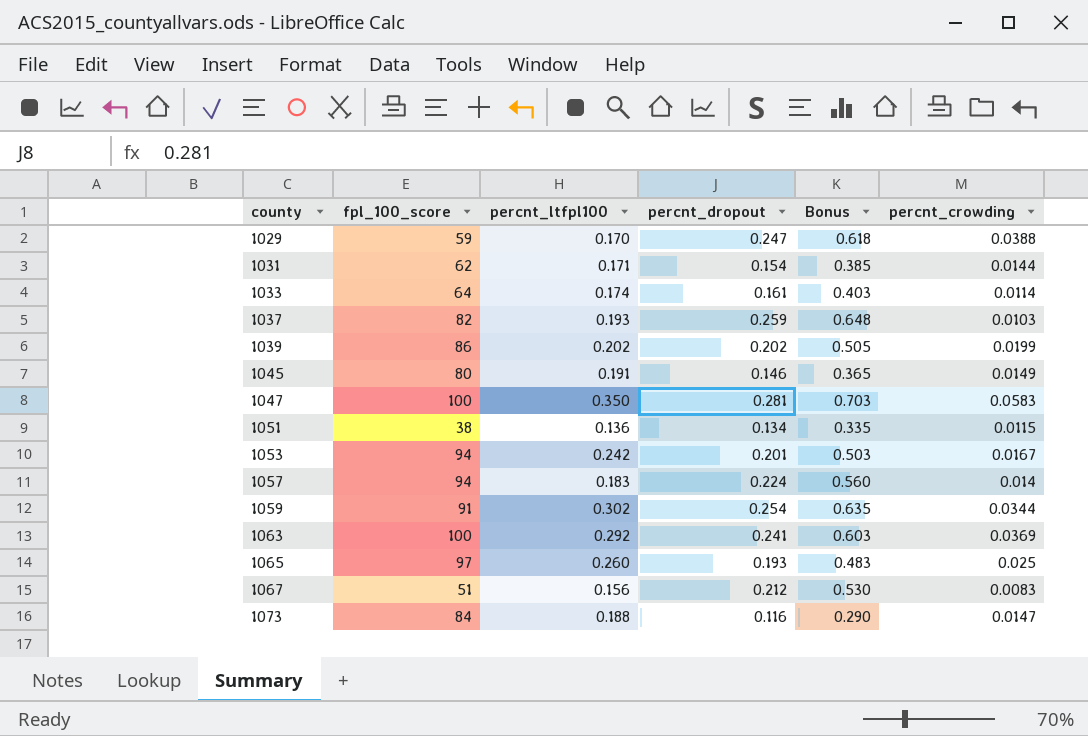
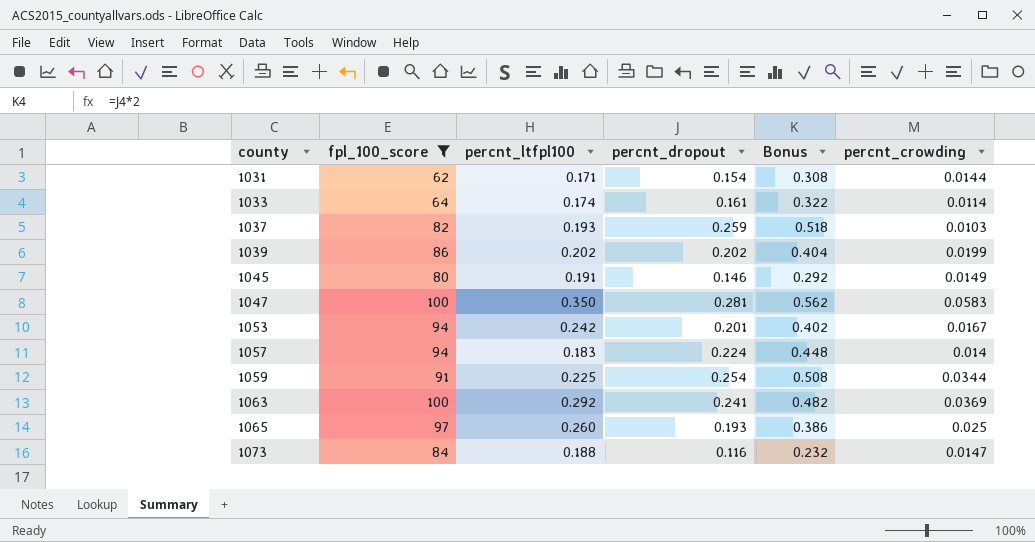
filter: none -> fpl_100_score >= 62
column Bonus | formula: [percnt_dropout] * 2.5 -> [percnt_dropout] * 2
1059 | percnt_ltfpl100: 0.302 -> 0.225

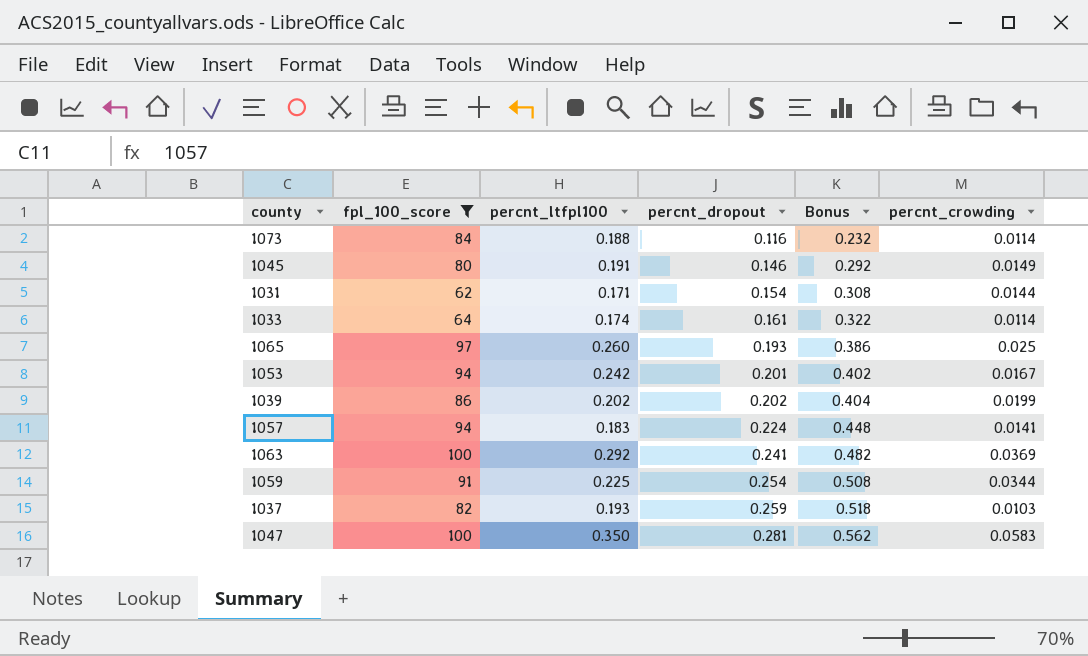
row order: county ascending -> percnt_dropout ascending
1073 | percnt_crowding: 0.0147 -> 0.0114
1057 | percnt_crowding: 0.014 -> 0.0141

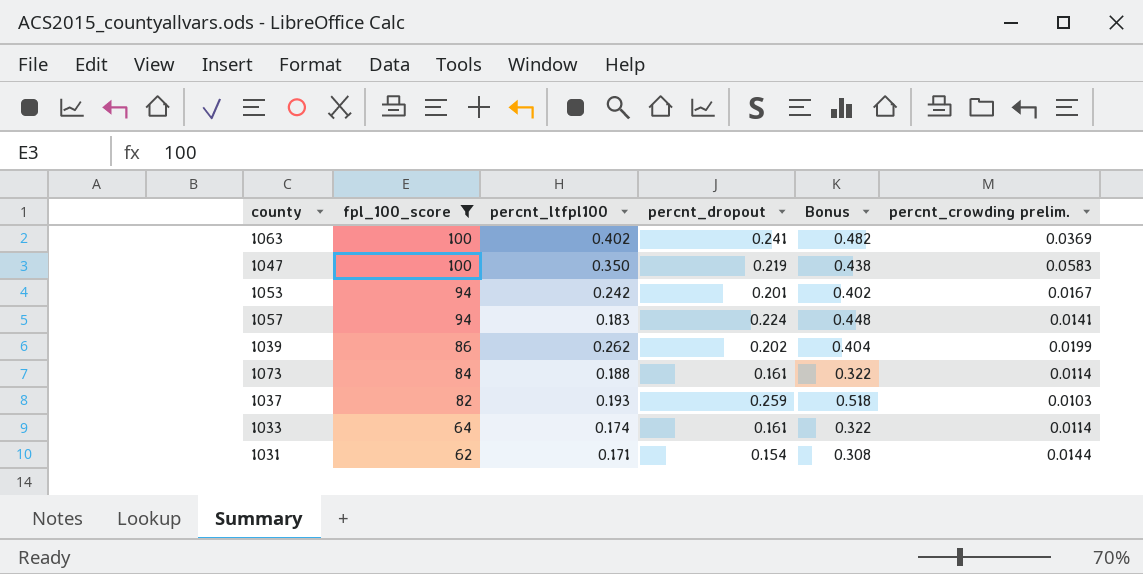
row order: percnt_dropout ascending -> fpl_100_score descending
column name: percnt_crowding -> percnt_crowding prelim.
row 1045: 80 | 0.191 | 0.146 | 0.292 | 0.0149 -> none
row 1065: 97 | 0.260 | 0.193 | 0.386 | 0.025 -> none
row 1059: 91 | 0.225 | 0.254 | 0.508 | 0.0344 -> none
1063 | percnt_ltfpl100: 0.292 -> 0.402
1047 | percnt_dropout: 0.281 -> 0.219
1047 | Bonus: 0.562 -> 0.438
1039 | percnt_ltfpl100: 0.202 -> 0.262
1073 | percnt_dropout: 0.116 -> 0.161
1073 | Bonus: 0.232 -> 0.322

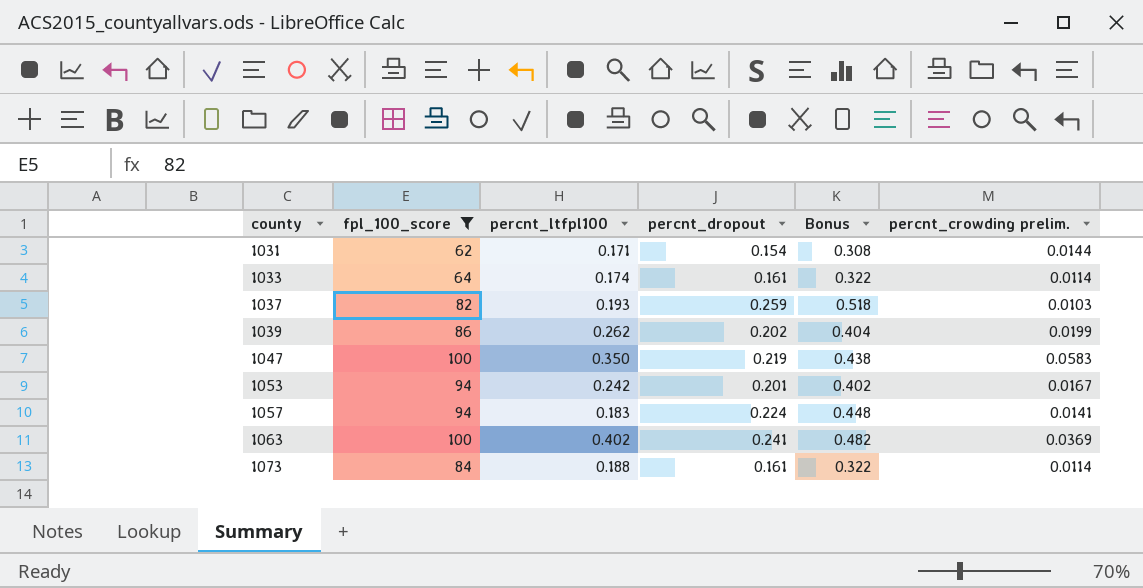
row order: fpl_100_score descending -> county ascending

